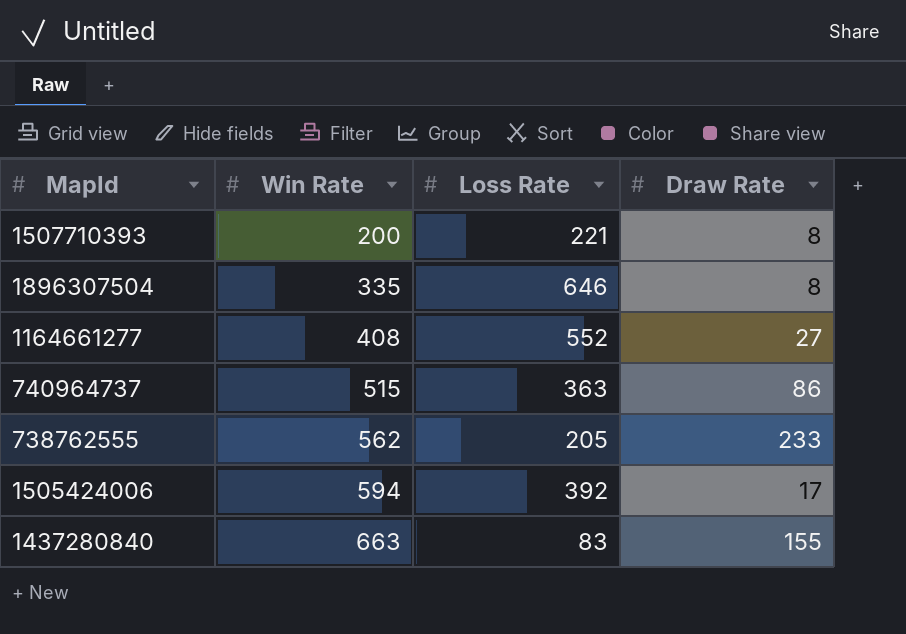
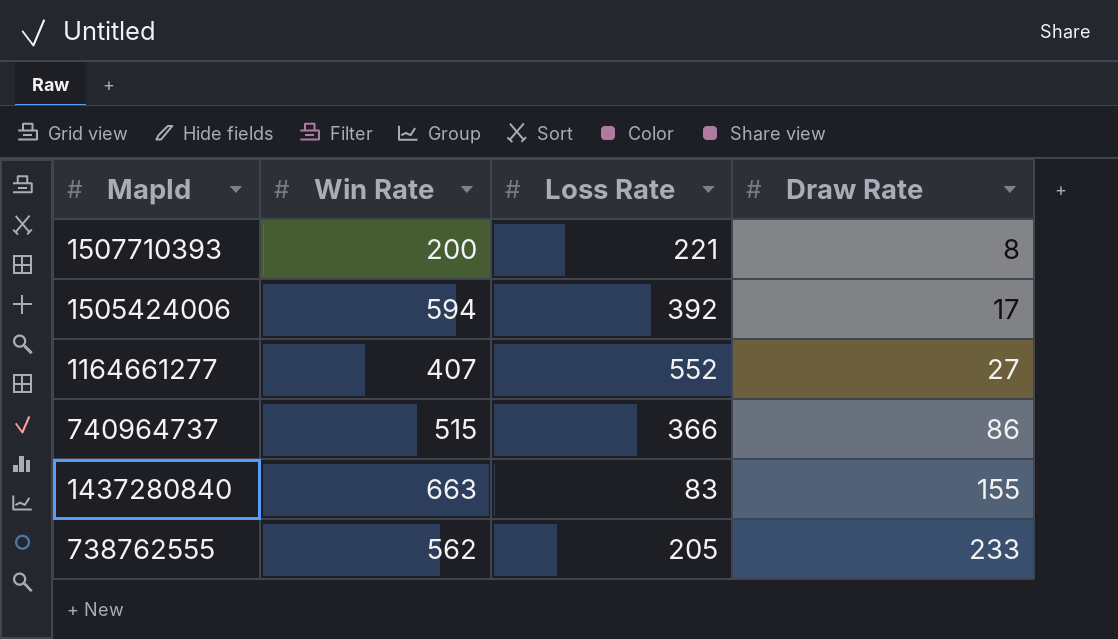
row order: Win Rate ascending -> Draw Rate ascending
row 1896307504: 335 | 646 | 8 -> none
1164661277 | Win Rate: 408 -> 407
740964737 | Loss Rate: 363 -> 366

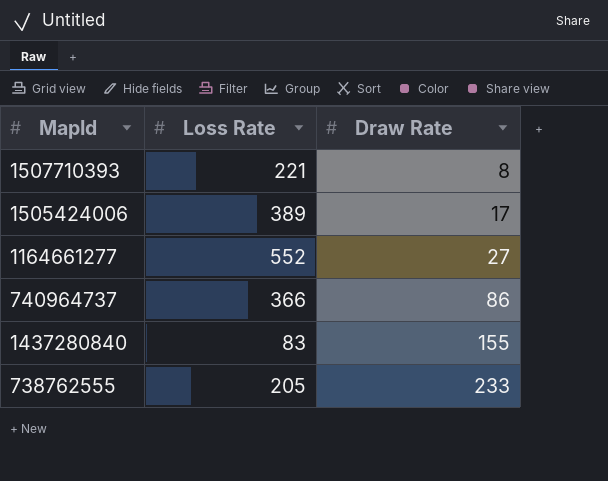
column Win Rate | position: 2 -> none
1505424006 | Loss Rate: 392 -> 389

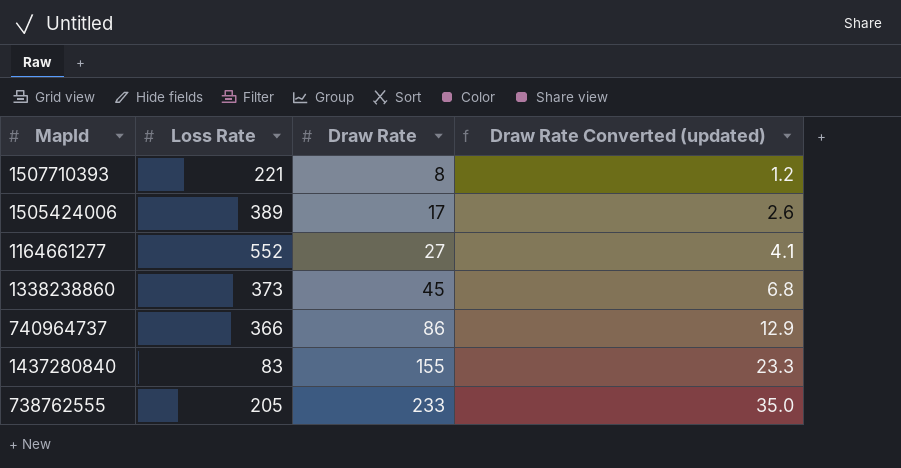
column Draw Rate Converted (updated) | formula: none -> [Draw Rate] * 0.15
row 1338238860: none -> 373 | 45 | 6.8

